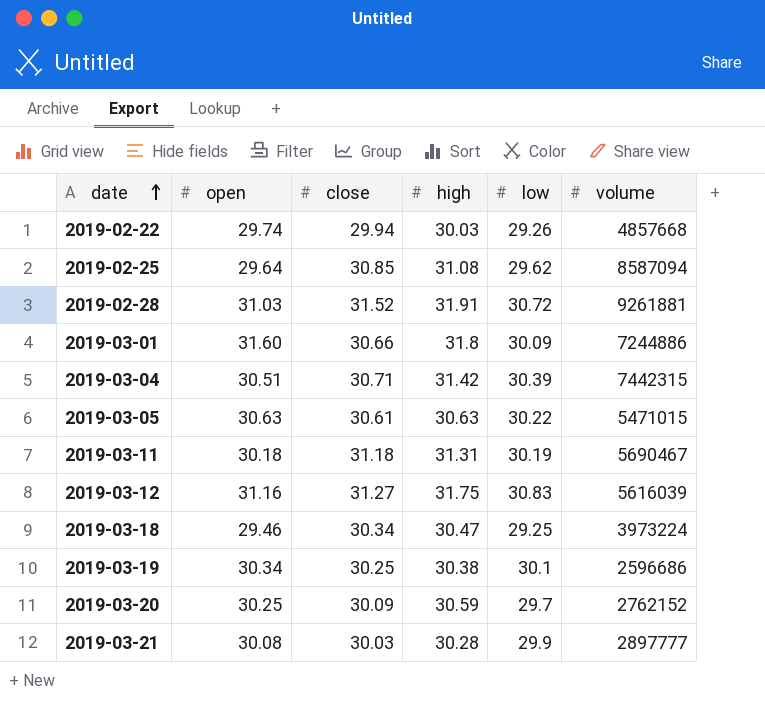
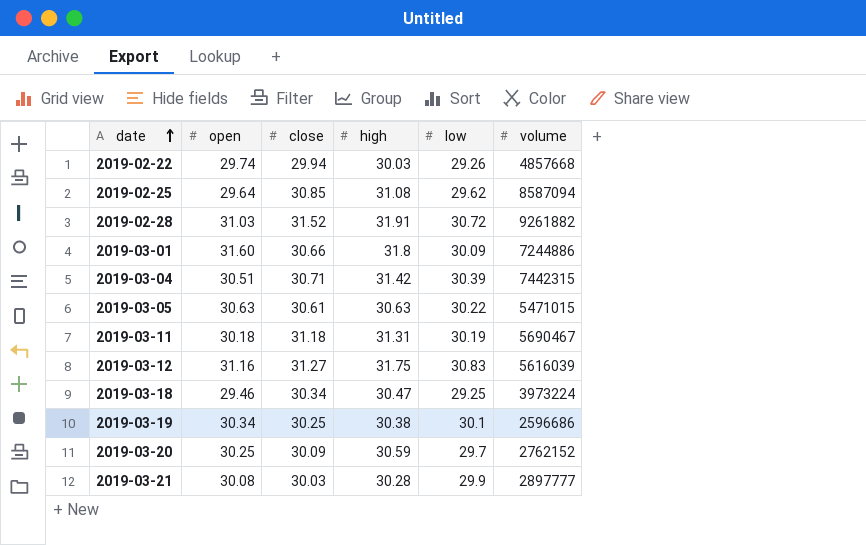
2019-02-28 | volume: 9261881 -> 9261882

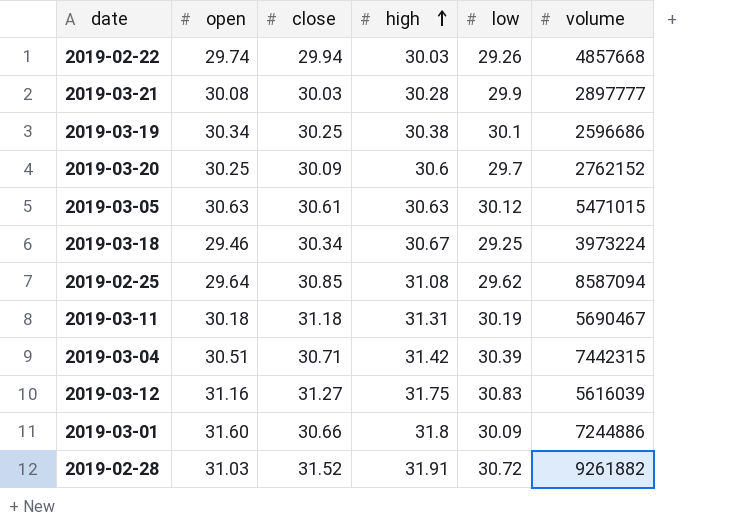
row order: date ascending -> high ascending
2019-03-20 | high: 30.59 -> 30.6
2019-03-05 | low: 30.22 -> 30.12
2019-03-18 | high: 30.47 -> 30.67

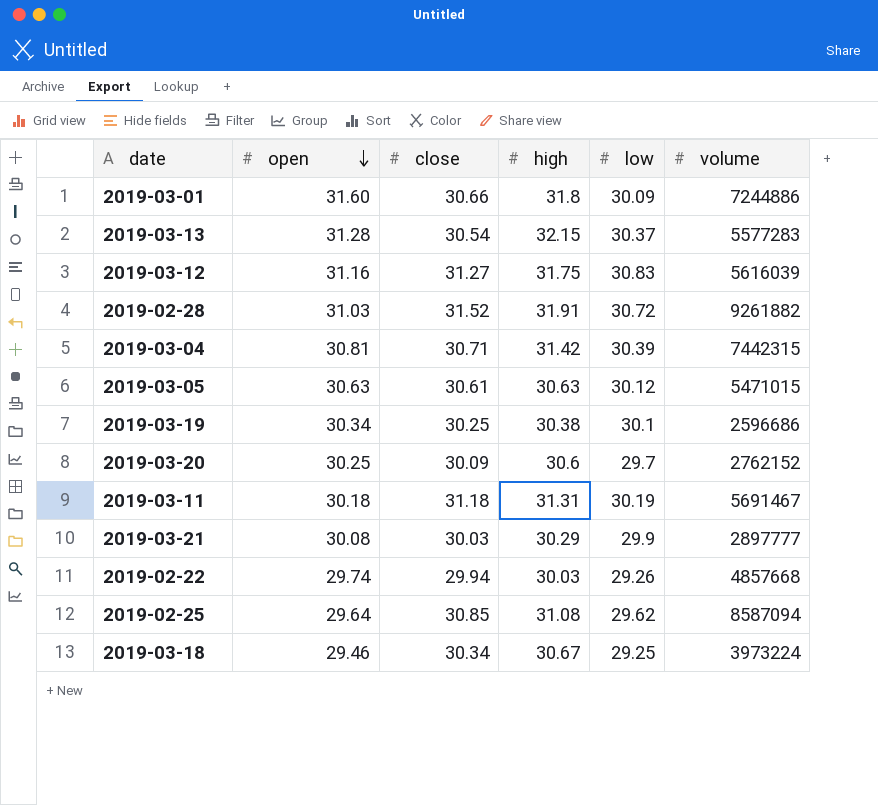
row order: high ascending -> open descending
row 2019-03-13: none -> 31.28 | 30.54 | 32.15 | 30.37 | 5577283
2019-03-04 | open: 30.51 -> 30.81
2019-03-11 | volume: 5690467 -> 5691467
2019-03-21 | high: 30.28 -> 30.29

